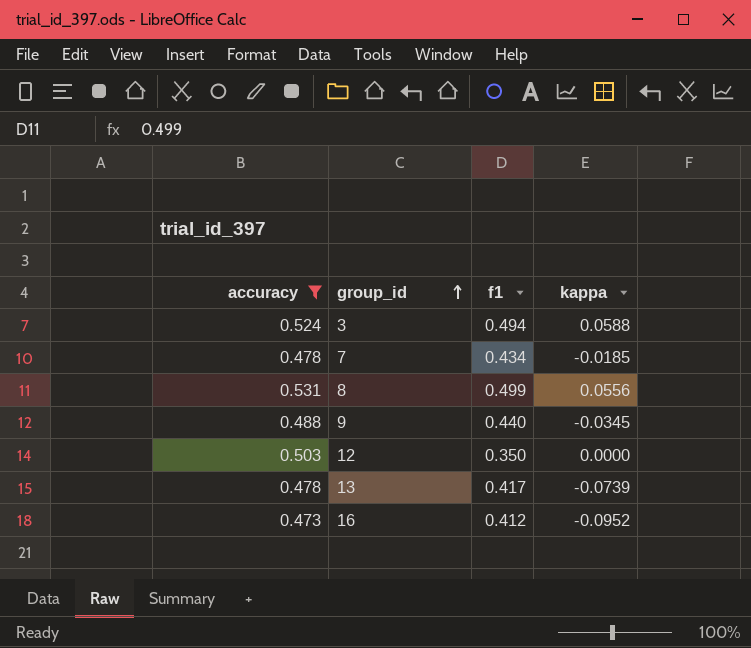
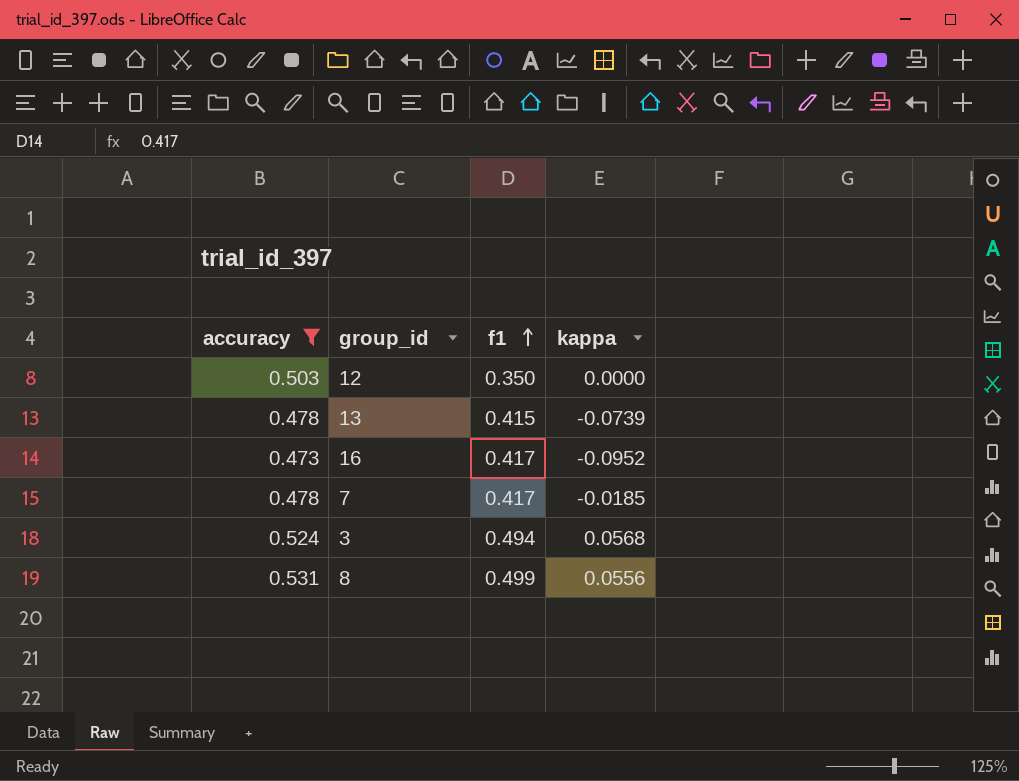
row order: group_id ascending -> f1 ascending
row 9: 0.488 | 0.440 | -0.0345 -> none
13 | f1: 0.417 -> 0.415
16 | f1: 0.412 -> 0.417
7 | f1: 0.434 -> 0.417
3 | kappa: 0.0588 -> 0.0568

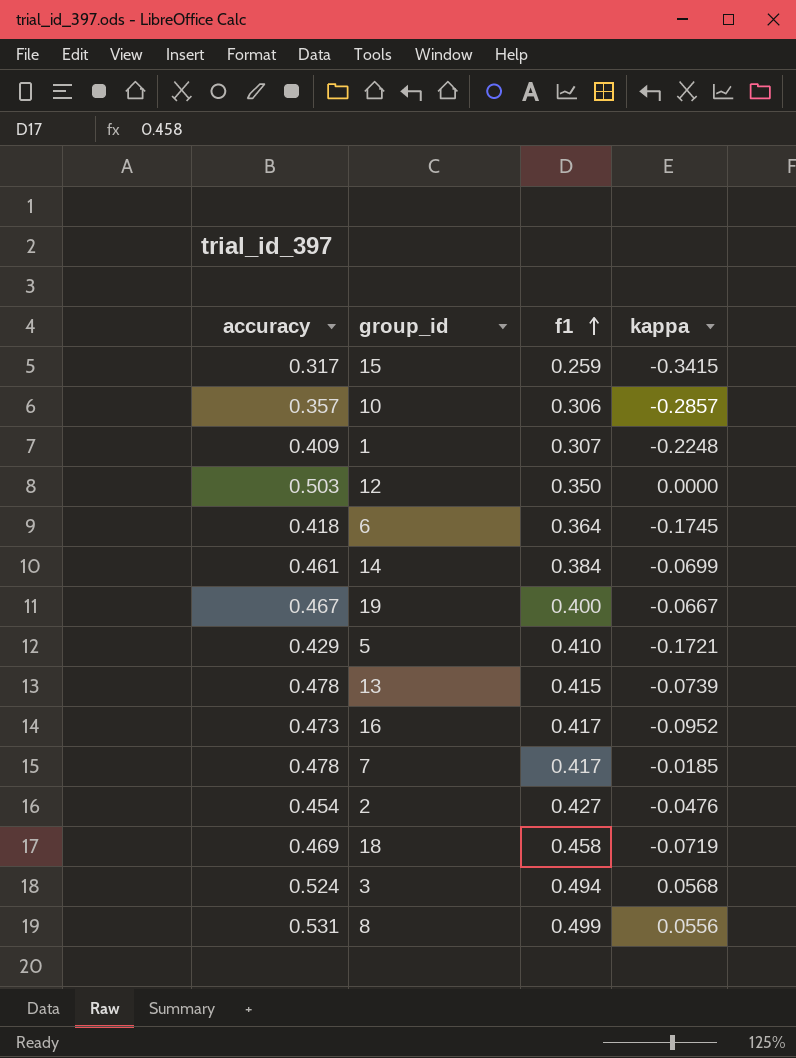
filter: accuracy >= 0.473 -> none

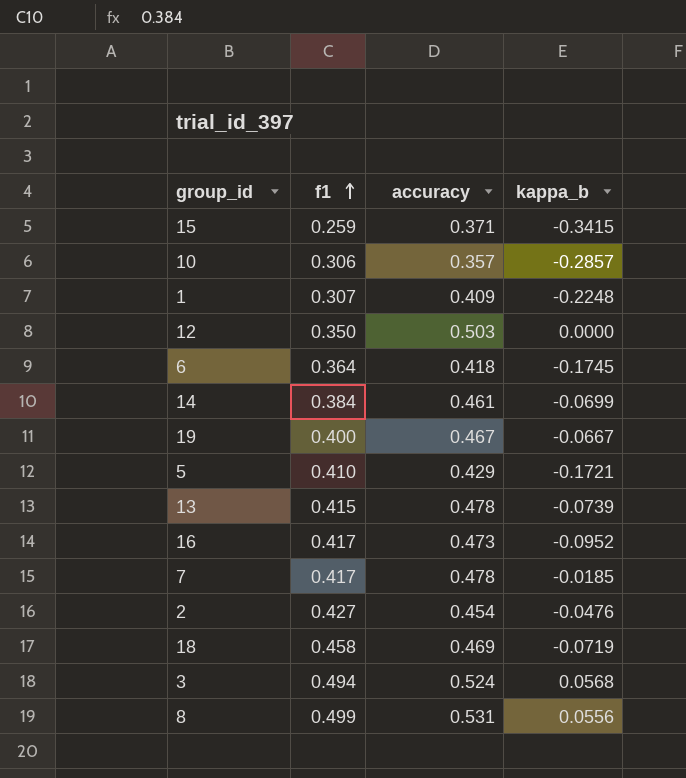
column accuracy | position: 1 -> 3
column name: kappa -> kappa_b
15 | accuracy: 0.317 -> 0.371

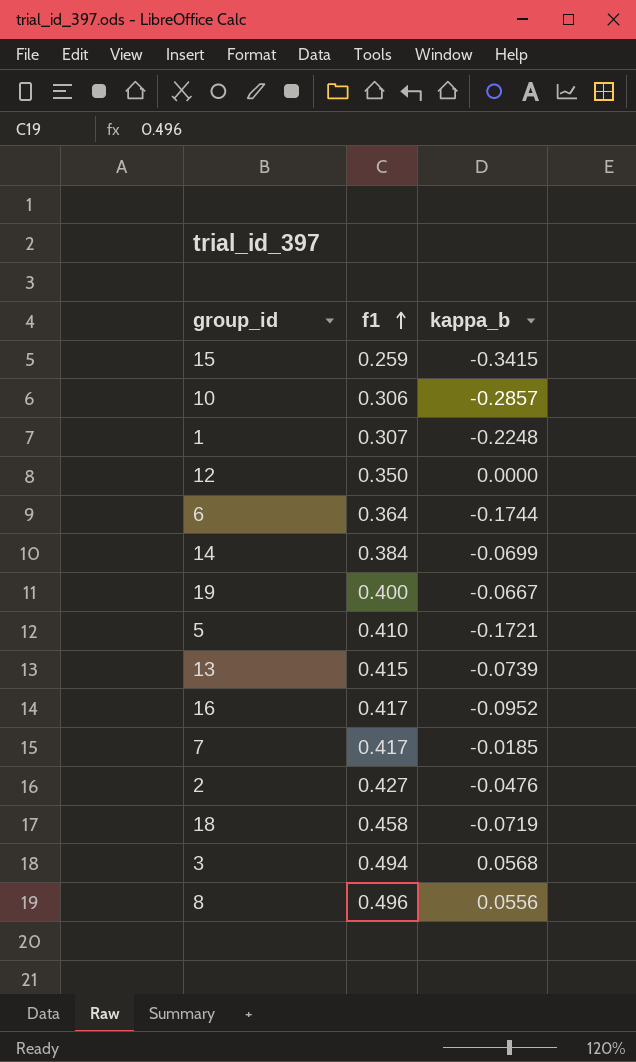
column accuracy | position: 3 -> none
6 | kappa_b: -0.1745 -> -0.1744
8 | f1: 0.499 -> 0.496

